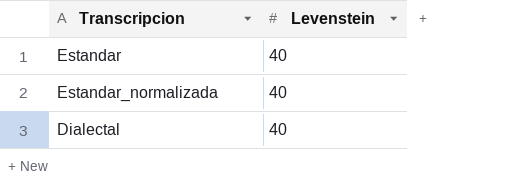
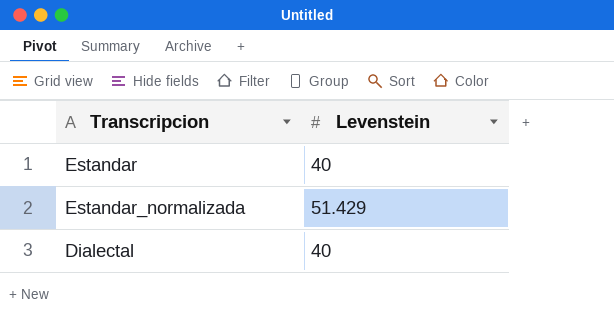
Estandar_normalizada | Levenstein: 40 -> 51.429

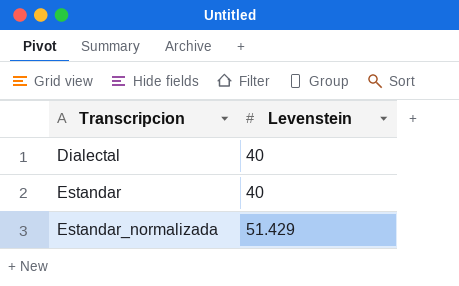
row order: none -> Transcripcion ascending

